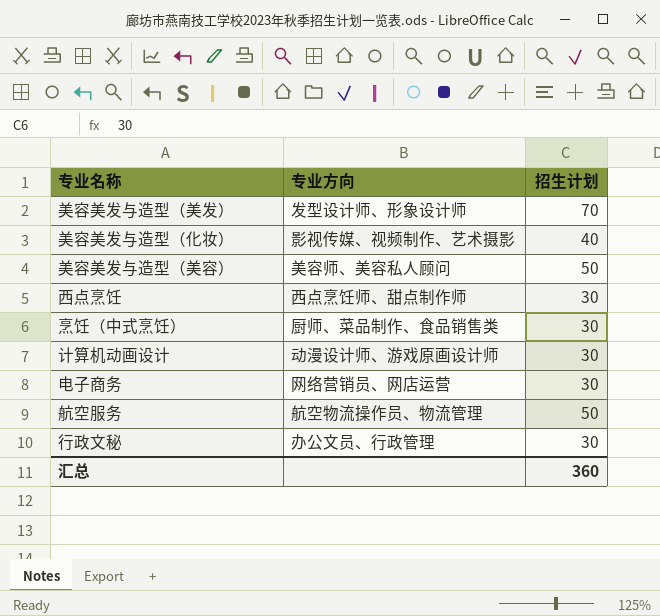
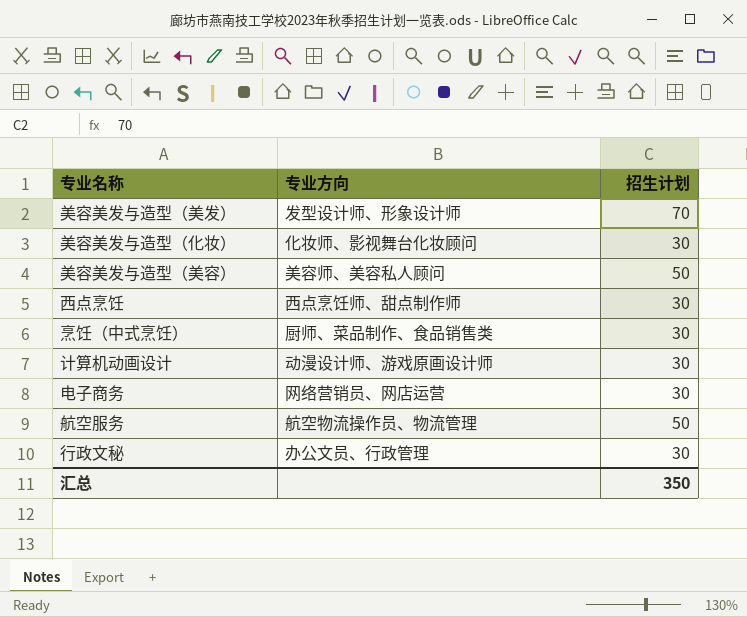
美容美发与造型（化妆） | 专业方向: 影视传媒、视频制作、艺术摄影 -> 化妆师、影视舞台化妆顾问
美容美发与造型（化妆） | 招生计划: 40 -> 30
汇总 | 招生计划: 360 -> 350

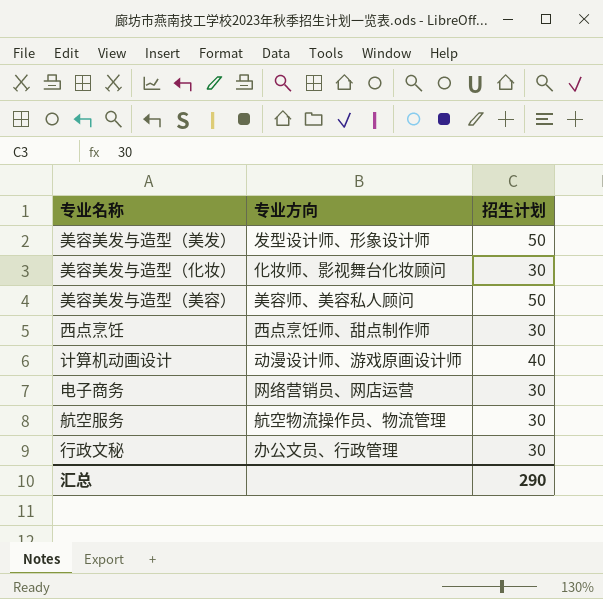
row 烹饪（中式烹饪）: 厨师、菜品制作、食品销售类 | 30 -> none
美容美发与造型（美发） | 招生计划: 70 -> 50
计算机动画设计 | 招生计划: 30 -> 40
航空服务 | 招生计划: 50 -> 30
汇总 | 招生计划: 350 -> 290

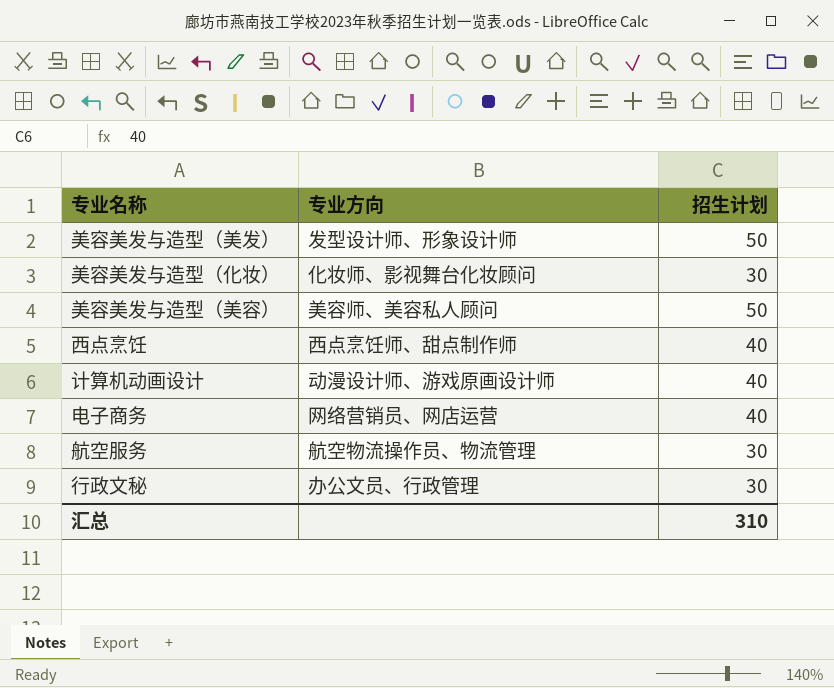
西点烹饪 | 招生计划: 30 -> 40
电子商务 | 招生计划: 30 -> 40
汇总 | 招生计划: 290 -> 310

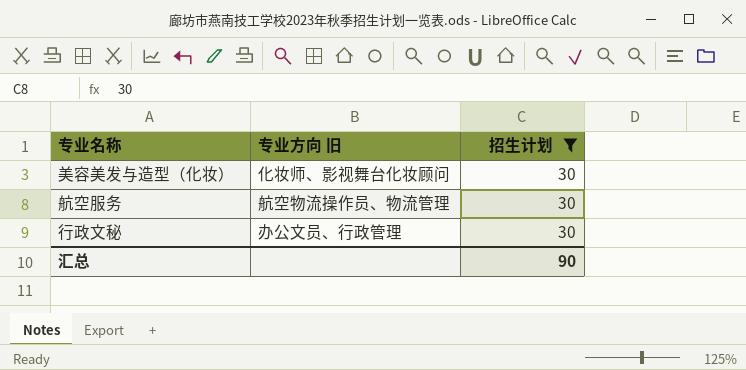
filter: none -> 招生计划 = 30
column name: 专业方向 -> 专业方向 旧
汇总 | 招生计划: 310 -> 90

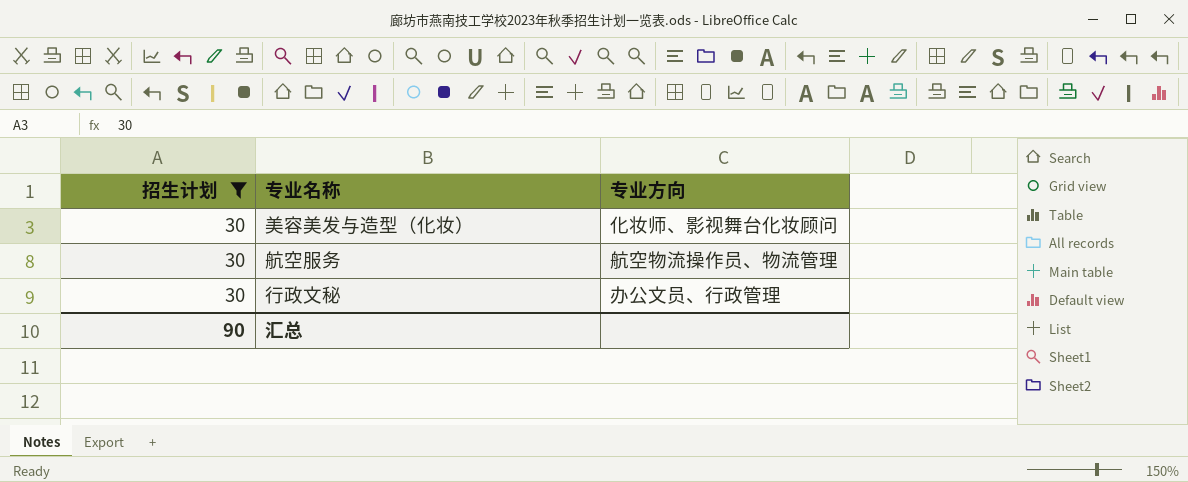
column 招生计划 | position: 3 -> 1
column name: 专业方向 旧 -> 专业方向

